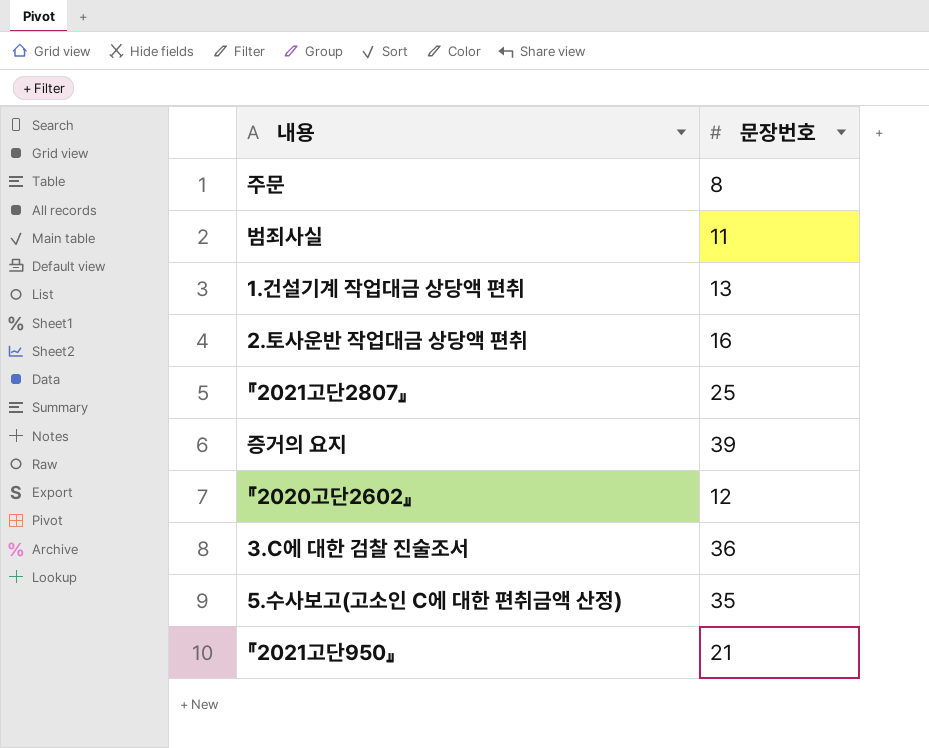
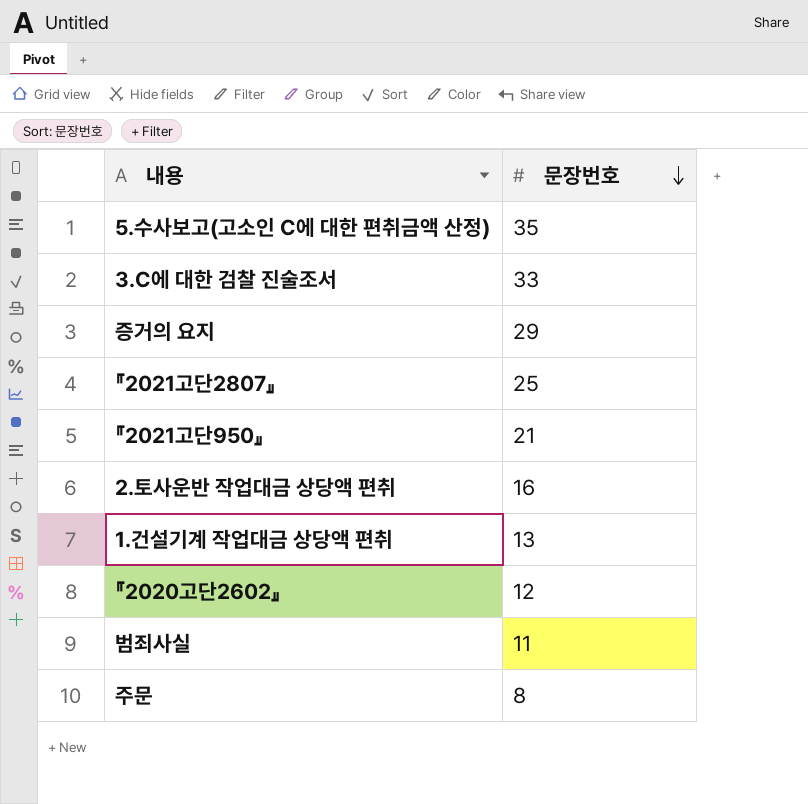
row order: none -> 문장번호 descending
3.C에 대한 검찰 진술조서 | 문장번호: 36 -> 33
증거의 요지 | 문장번호: 39 -> 29

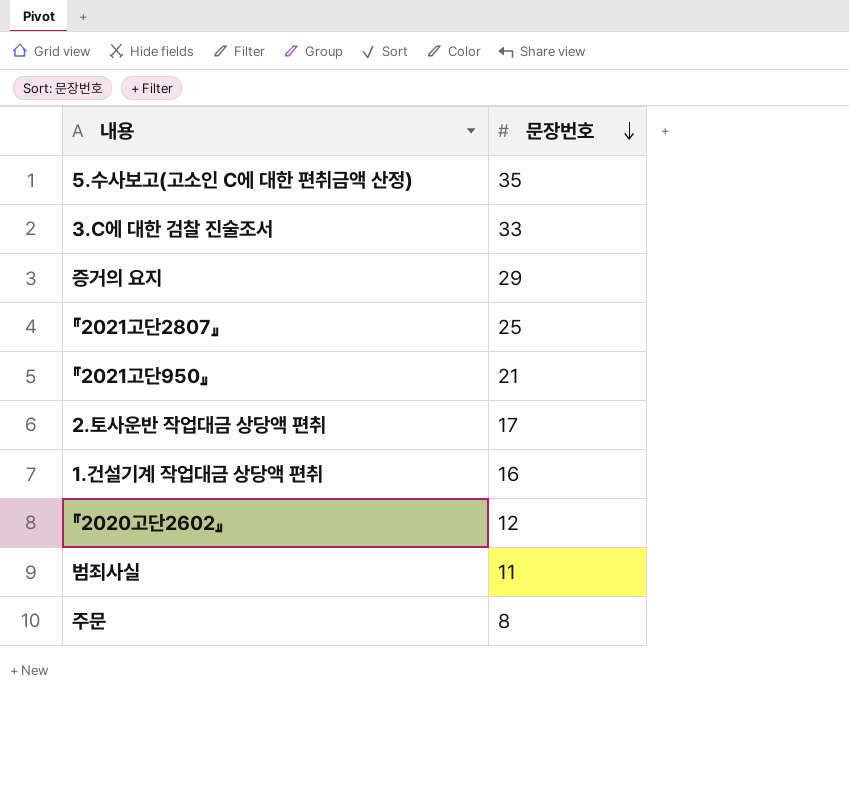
2.토사운반 작업대금 상당액 편취 | 문장번호: 16 -> 17
1.건설기계 작업대금 상당액 편취 | 문장번호: 13 -> 16

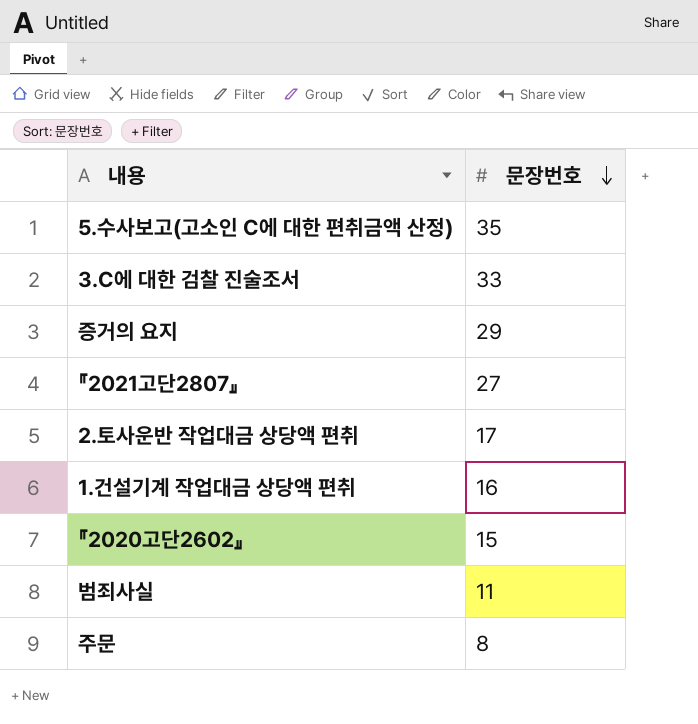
row 『2021고단950』: 21 -> none
『2021고단2807』 | 문장번호: 25 -> 27
『2020고단2602』 | 문장번호: 12 -> 15

